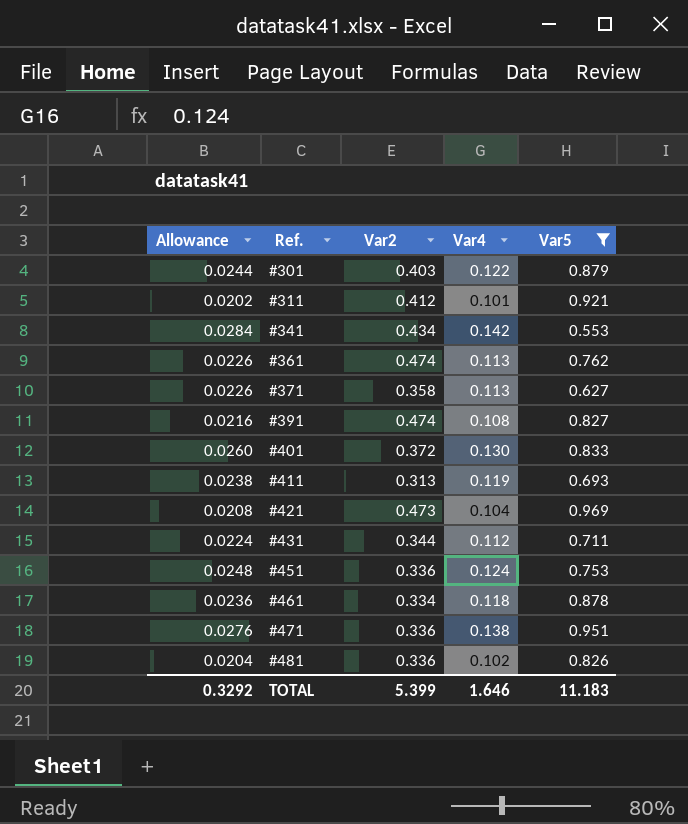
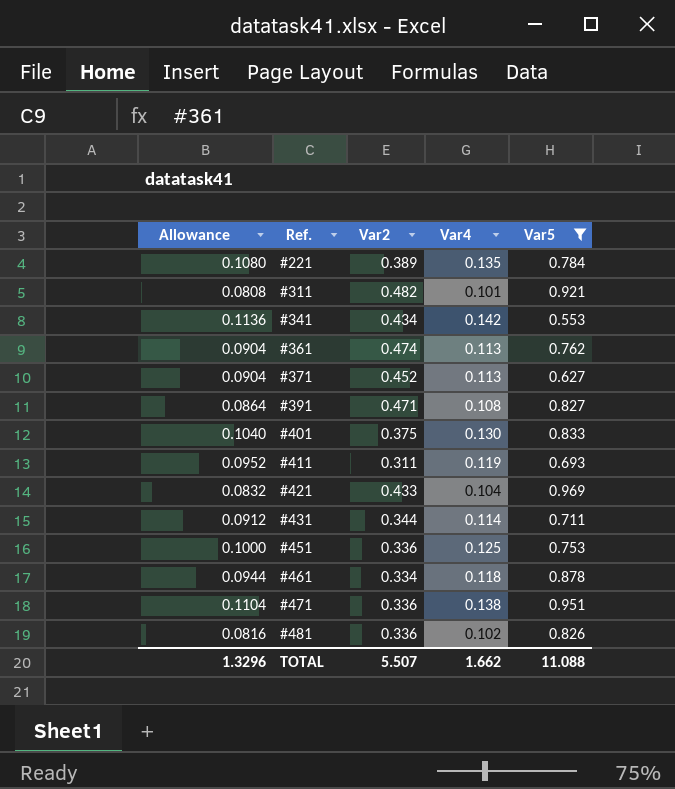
column Allowance | formula: [Var4] * 0.2 -> [Var4] * 0.8
row #301: 0.0244 | 0.403 | 0.122 | 0.879 -> none
row #221: none -> 0.1080 | 0.389 | 0.135 | 0.784
#311 | Var2: 0.412 -> 0.482
#371 | Var2: 0.358 -> 0.452
#391 | Var2: 0.474 -> 0.471
#401 | Var2: 0.372 -> 0.375
#411 | Var2: 0.313 -> 0.311
#421 | Var2: 0.473 -> 0.433
#431 | Var4: 0.112 -> 0.114
#451 | Var4: 0.124 -> 0.125
TOTAL | Allowance: 0.3292 -> 1.3296
TOTAL | Var2: 5.399 -> 5.507
TOTAL | Var4: 1.646 -> 1.662
TOTAL | Var5: 11.183 -> 11.088

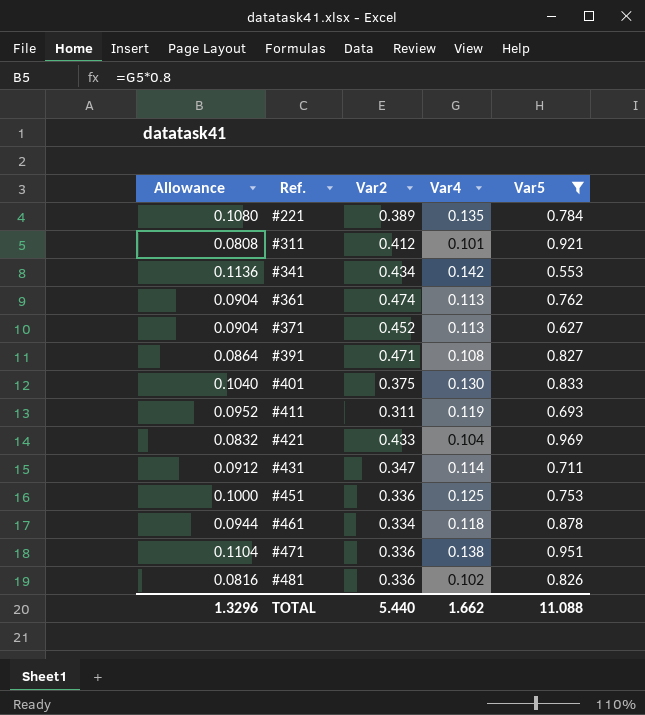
#311 | Var2: 0.482 -> 0.412
#431 | Var2: 0.344 -> 0.347
TOTAL | Var2: 5.507 -> 5.440

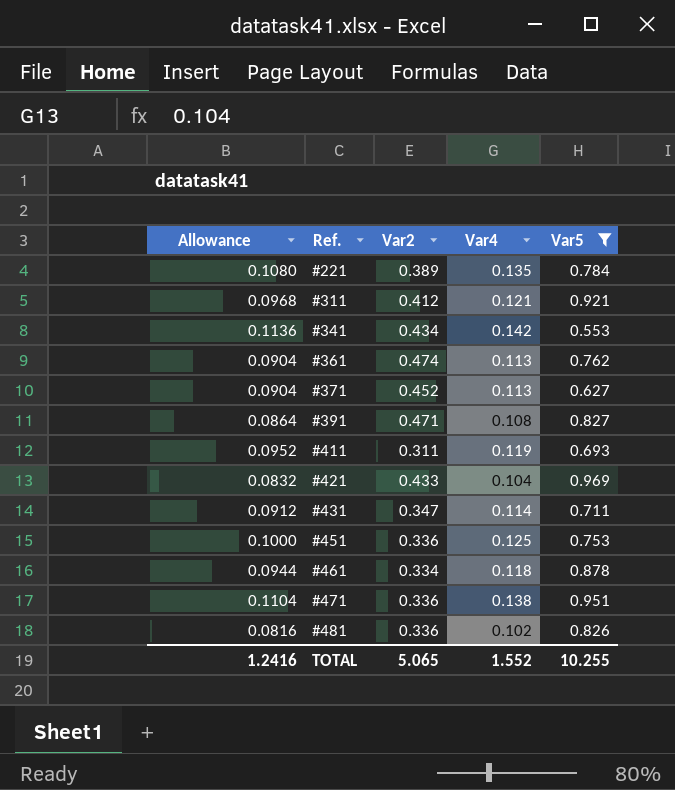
row #401: 0.1040 | 0.375 | 0.130 | 0.833 -> none
#311 | Allowance: 0.0808 -> 0.0968
#311 | Var4: 0.101 -> 0.121
TOTAL | Allowance: 1.3296 -> 1.2416
TOTAL | Var2: 5.440 -> 5.065
TOTAL | Var4: 1.662 -> 1.552
TOTAL | Var5: 11.088 -> 10.255

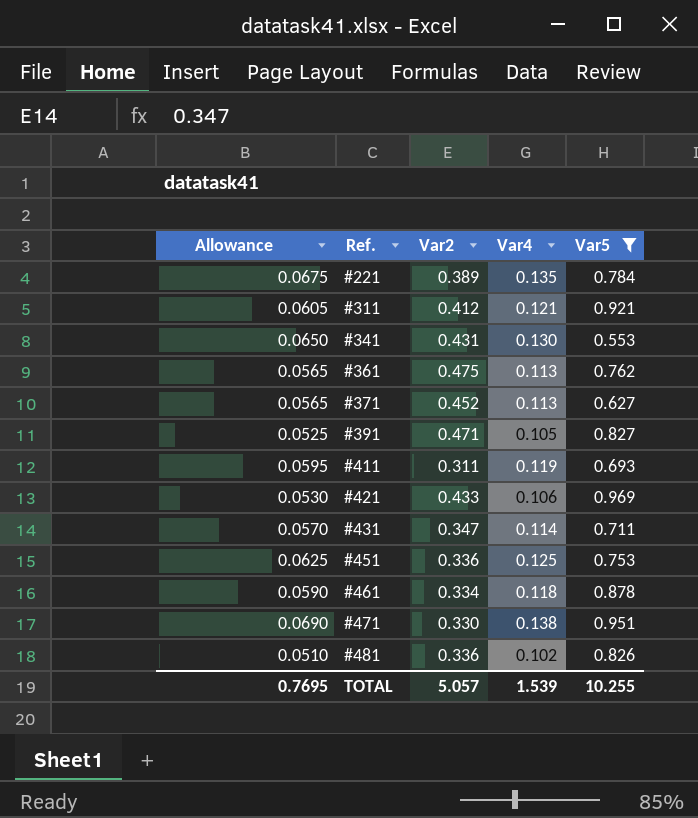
column Allowance | formula: [Var4] * 0.8 -> [Var4] * 0.5
#341 | Var2: 0.434 -> 0.431
#341 | Var4: 0.142 -> 0.130
#361 | Var2: 0.474 -> 0.475
#391 | Var4: 0.108 -> 0.105
#421 | Var4: 0.104 -> 0.106
#471 | Var2: 0.336 -> 0.330
TOTAL | Allowance: 1.2416 -> 0.7695
TOTAL | Var2: 5.065 -> 5.057
TOTAL | Var4: 1.552 -> 1.539

